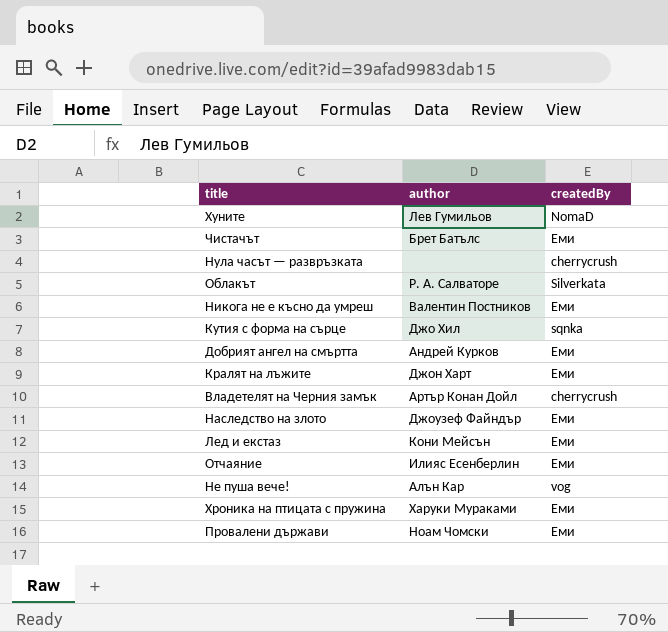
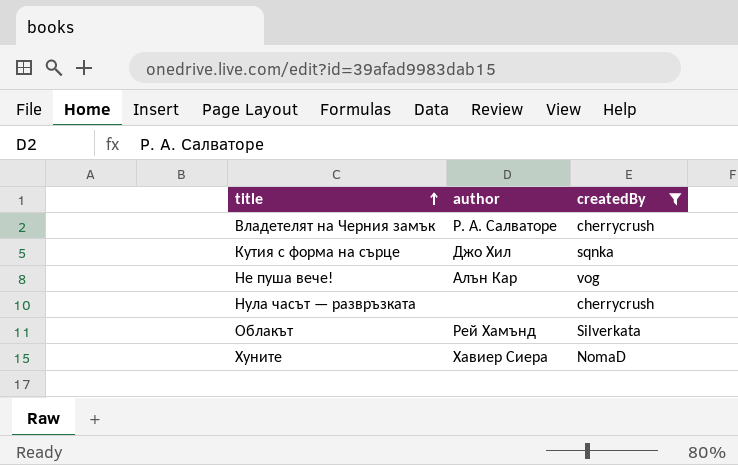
filter: none -> createdBy != Еми
row order: none -> title ascending
Владетелят на Черния замък | author: Артър Конан Дойл -> Р. А. Салваторе
Облакът | author: Р. А. Салваторе -> Рей Хамънд
Хуните | author: Лев Гумильов -> Хавиер Сиера

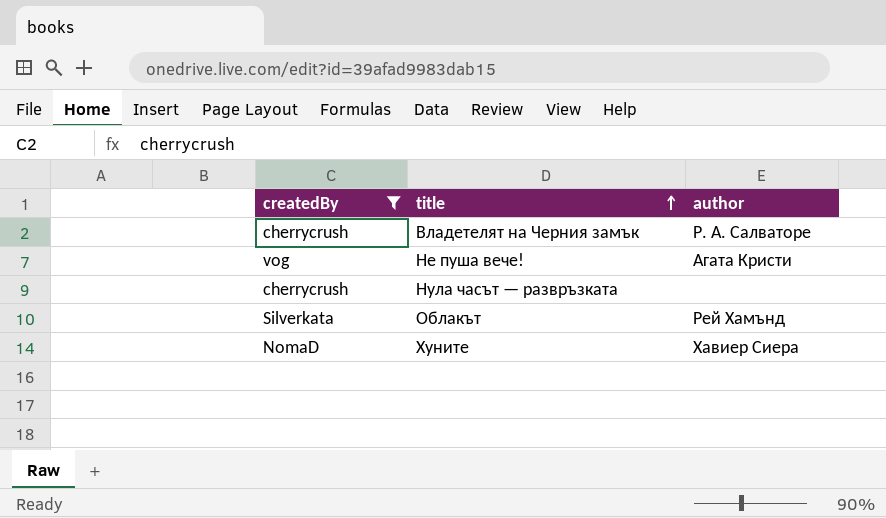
column createdBy | position: 3 -> 1
row Кутия с форма на сърце: Джо Хил | sqnka -> none
Не пуша вече! | author: Алън Кар -> Агата Кристи

